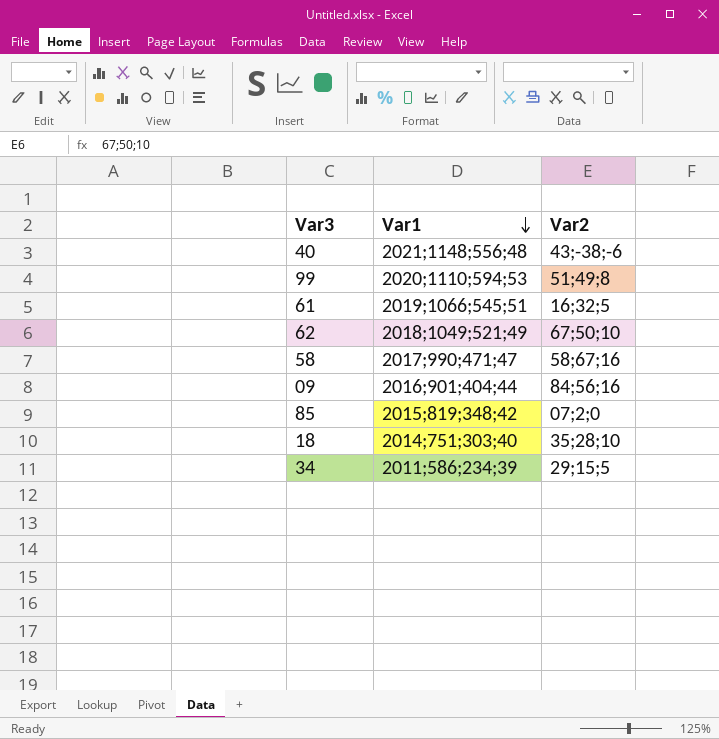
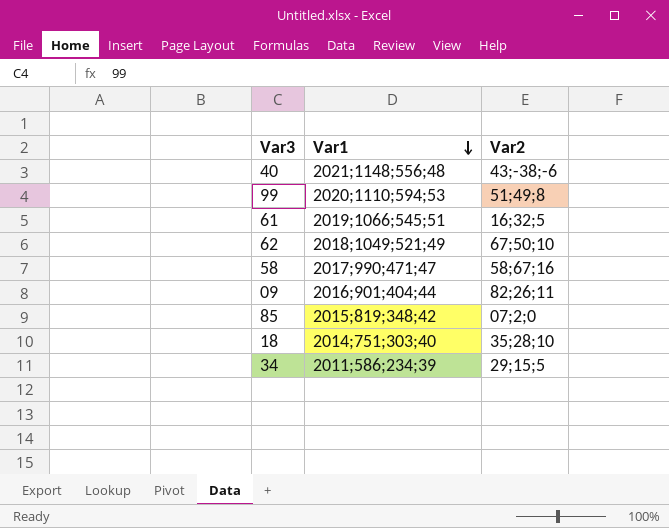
09 | Var2: 84;56;16 -> 82;26;11

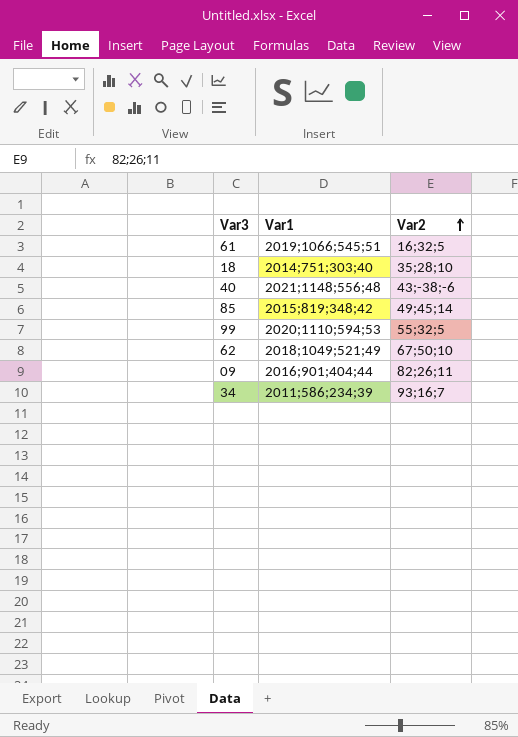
row order: Var1 descending -> Var2 ascending
row 58: 2017;990;471;47 | 58;67;16 -> none
85 | Var2: 07;2;0 -> 49;45;14
99 | Var2: 51;49;8 -> 55;32;5
34 | Var2: 29;15;5 -> 93;16;7

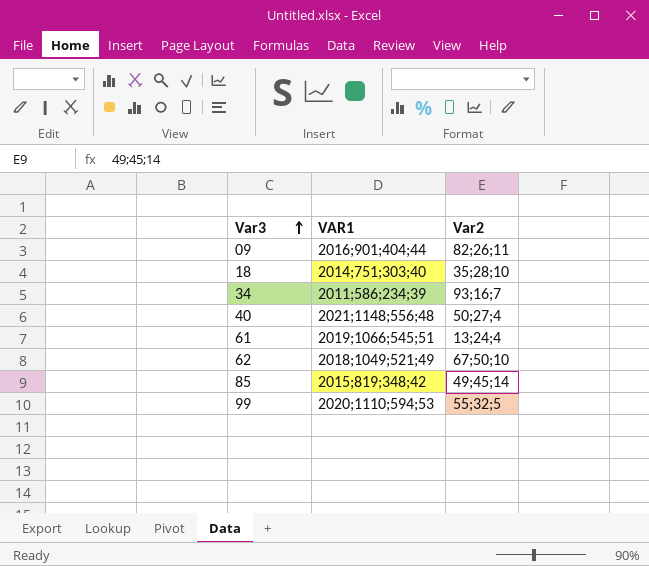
row order: Var2 ascending -> Var3 ascending
column name: Var1 -> VAR1
40 | Var2: 43;-38;-6 -> 50;27;4
61 | Var2: 16;32;5 -> 13;24;4

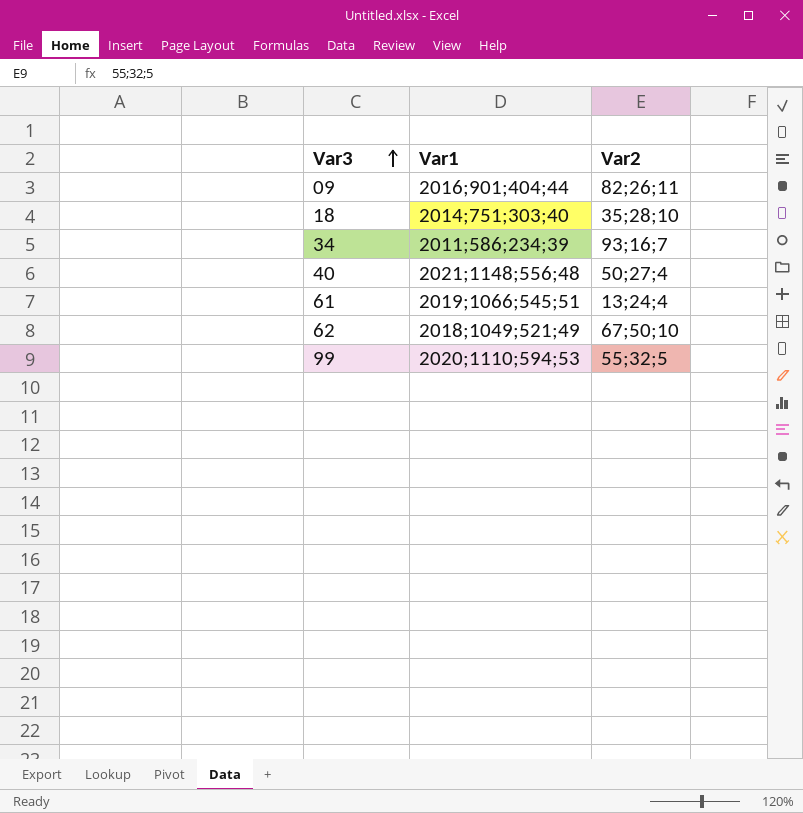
column name: VAR1 -> Var1
row 85: 2015;819;348;42 | 49;45;14 -> none

